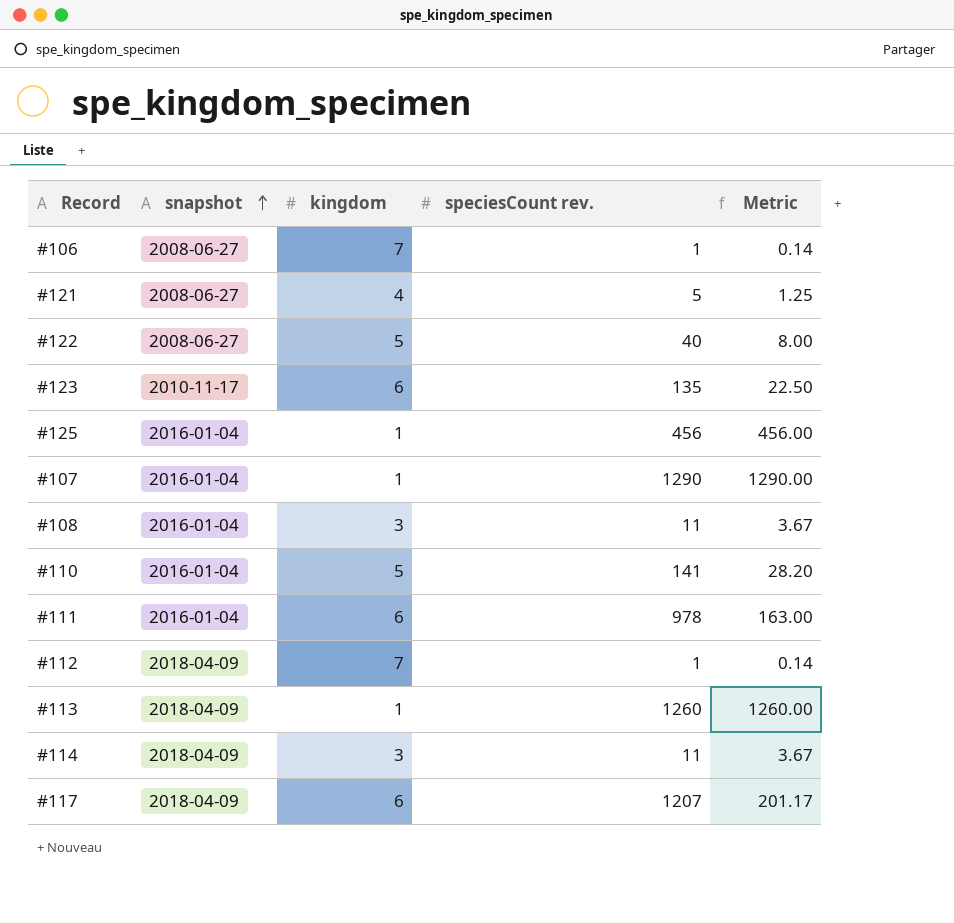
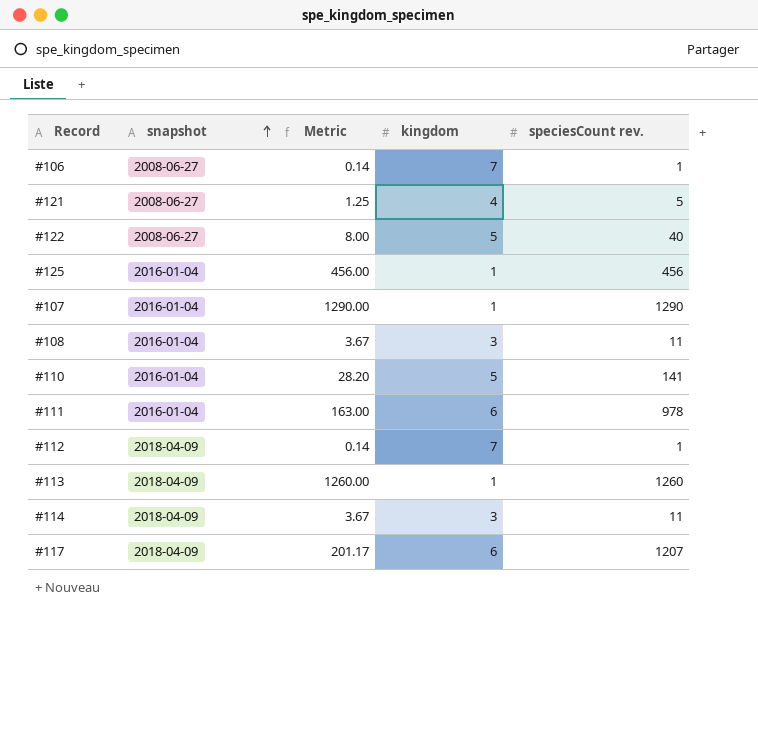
column Metric | position: 5 -> 3
row #123: 2010-11-17 | 6 | 135 | 22.50 -> none

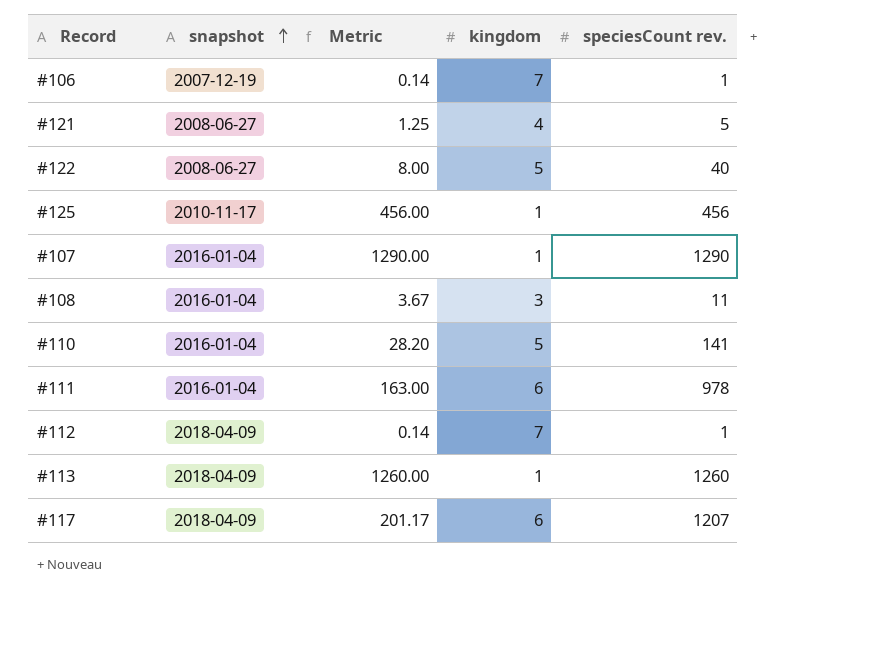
row #114: 2018-04-09 | 3.67 | 3 | 11 -> none
#106 | snapshot: 2008-06-27 -> 2007-12-19
#125 | snapshot: 2016-01-04 -> 2010-11-17

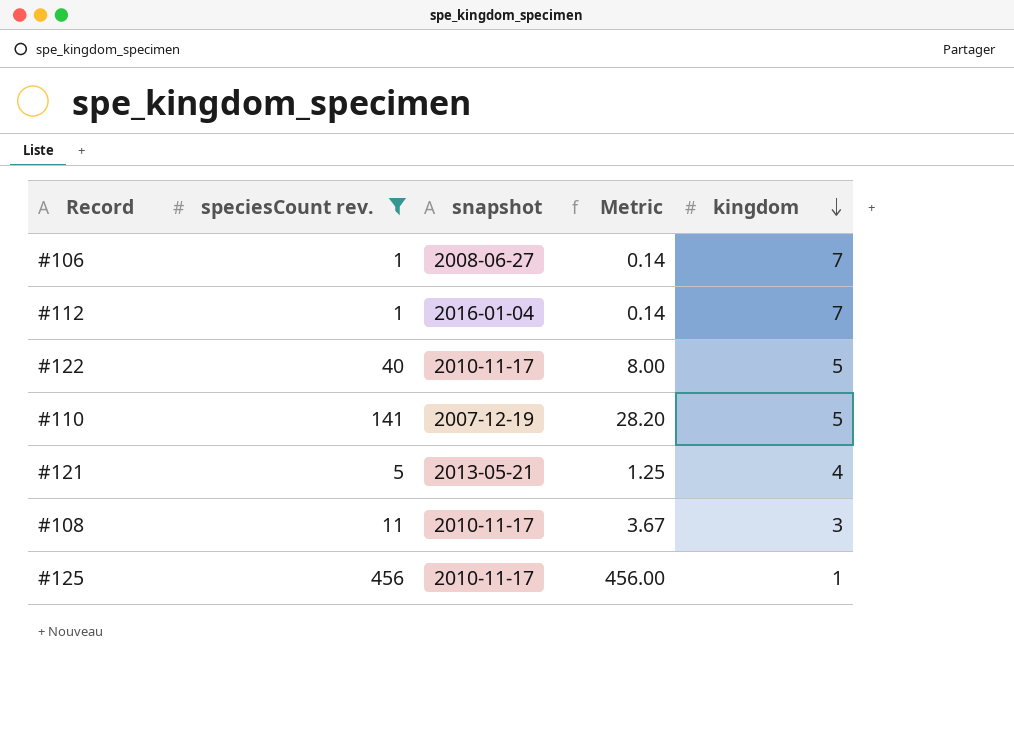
filter: none -> speciesCount rev. <= 456
row order: snapshot ascending -> kingdom descending
column speciesCount rev. | position: 5 -> 2
#106 | snapshot: 2007-12-19 -> 2008-06-27
#112 | snapshot: 2018-04-09 -> 2016-01-04
#122 | snapshot: 2008-06-27 -> 2010-11-17
#110 | snapshot: 2016-01-04 -> 2007-12-19
#121 | snapshot: 2008-06-27 -> 2013-05-21
#108 | snapshot: 2016-01-04 -> 2010-11-17

